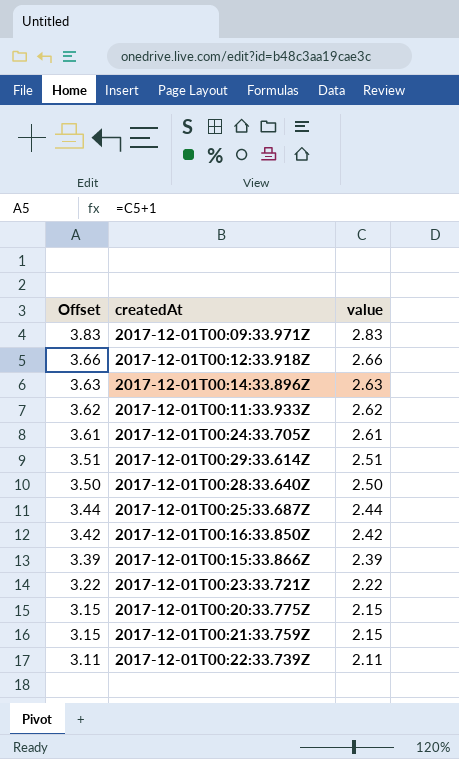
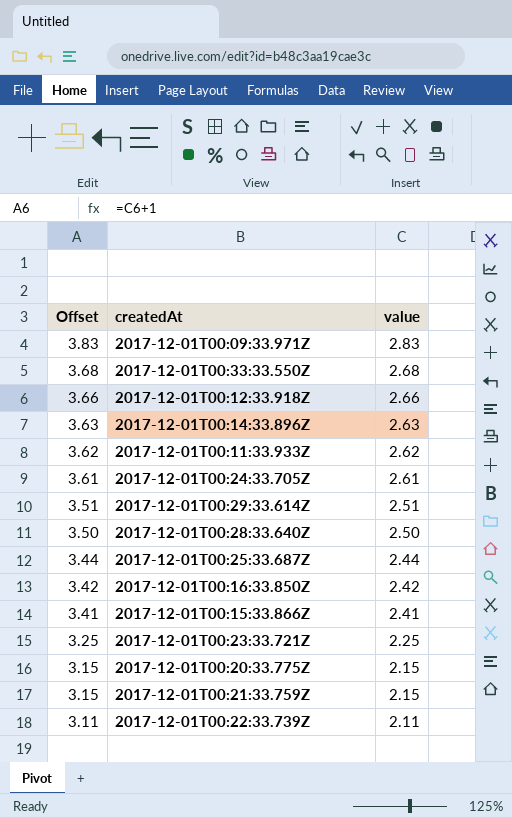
row 2017-12-01T00:33:33.550Z: none -> 3.68 | 2.68
2017-12-01T00:15:33.866Z | Offset: 3.39 -> 3.41
2017-12-01T00:15:33.866Z | value: 2.39 -> 2.41
2017-12-01T00:23:33.721Z | Offset: 3.22 -> 3.25
2017-12-01T00:23:33.721Z | value: 2.22 -> 2.25

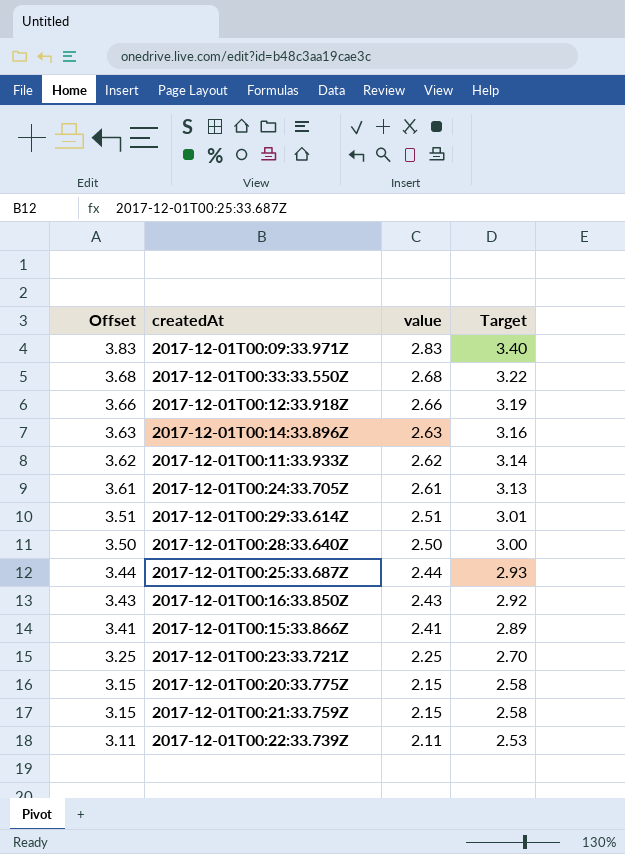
column Target | formula: none -> [value] * 1.2
2017-12-01T00:16:33.850Z | Offset: 3.42 -> 3.43
2017-12-01T00:16:33.850Z | value: 2.42 -> 2.43

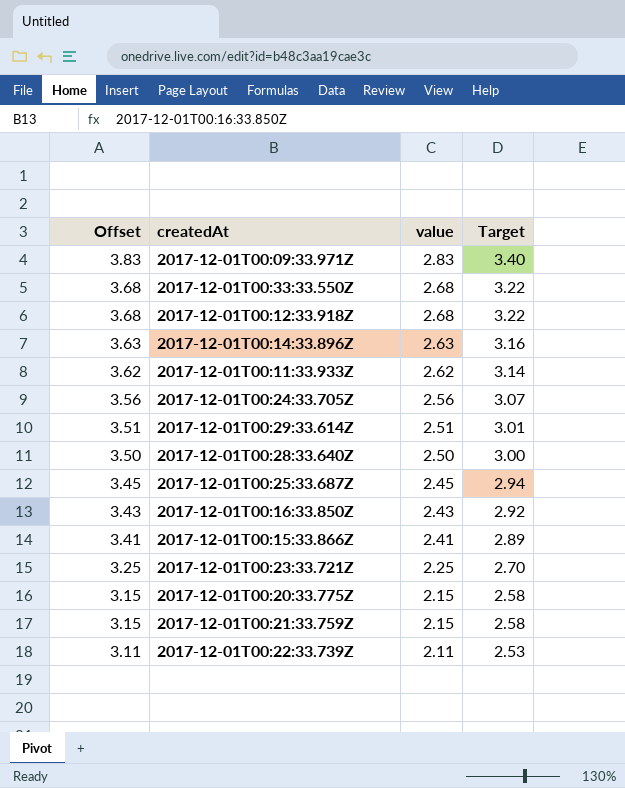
2017-12-01T00:12:33.918Z | Offset: 3.66 -> 3.68
2017-12-01T00:12:33.918Z | value: 2.66 -> 2.68
2017-12-01T00:12:33.918Z | Target: 3.19 -> 3.22
2017-12-01T00:24:33.705Z | Offset: 3.61 -> 3.56
2017-12-01T00:24:33.705Z | value: 2.61 -> 2.56
2017-12-01T00:24:33.705Z | Target: 3.13 -> 3.07
2017-12-01T00:25:33.687Z | Offset: 3.44 -> 3.45
2017-12-01T00:25:33.687Z | value: 2.44 -> 2.45
2017-12-01T00:25:33.687Z | Target: 2.93 -> 2.94

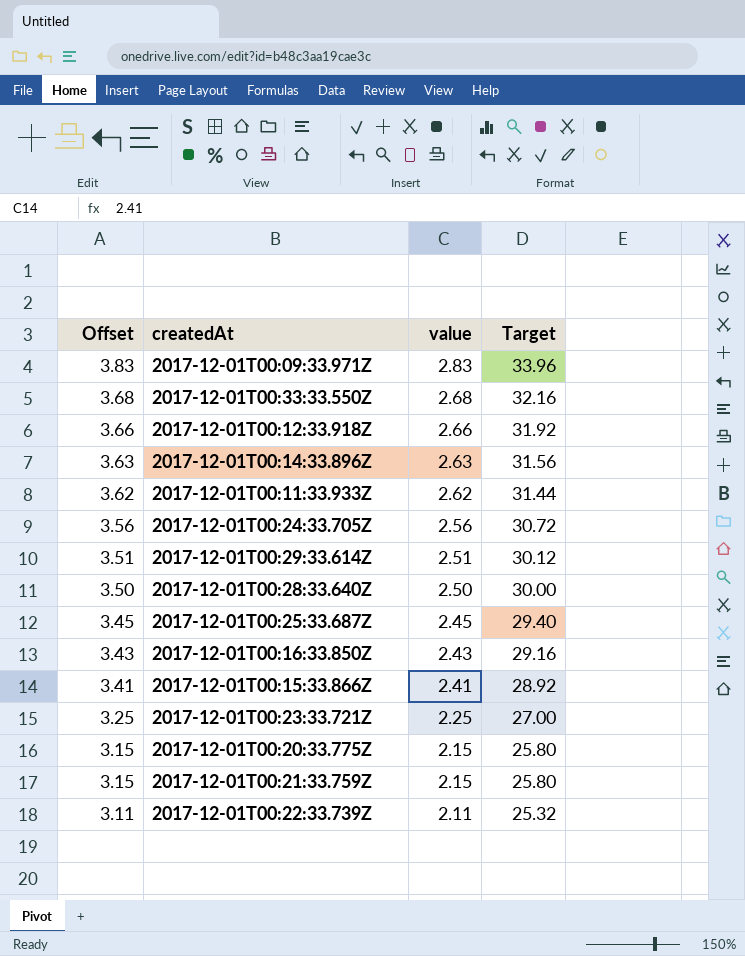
column Target | formula: [value] * 1.2 -> [value] * 12
2017-12-01T00:12:33.918Z | Offset: 3.68 -> 3.66
2017-12-01T00:12:33.918Z | value: 2.68 -> 2.66

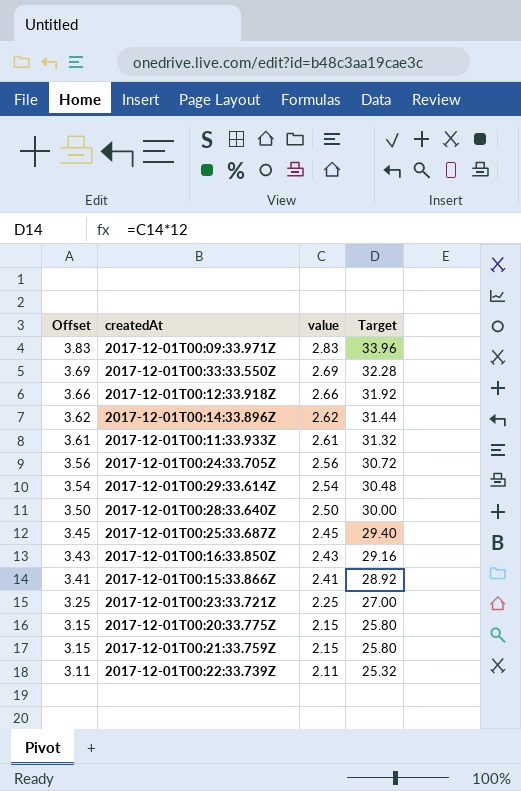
2017-12-01T00:33:33.550Z | Offset: 3.68 -> 3.69
2017-12-01T00:33:33.550Z | value: 2.68 -> 2.69
2017-12-01T00:33:33.550Z | Target: 32.16 -> 32.28
2017-12-01T00:14:33.896Z | Offset: 3.63 -> 3.62
2017-12-01T00:14:33.896Z | value: 2.63 -> 2.62
2017-12-01T00:14:33.896Z | Target: 31.56 -> 31.44
2017-12-01T00:11:33.933Z | Offset: 3.62 -> 3.61
2017-12-01T00:11:33.933Z | value: 2.62 -> 2.61
2017-12-01T00:11:33.933Z | Target: 31.44 -> 31.32
2017-12-01T00:29:33.614Z | Offset: 3.51 -> 3.54
2017-12-01T00:29:33.614Z | value: 2.51 -> 2.54
2017-12-01T00:29:33.614Z | Target: 30.12 -> 30.48

